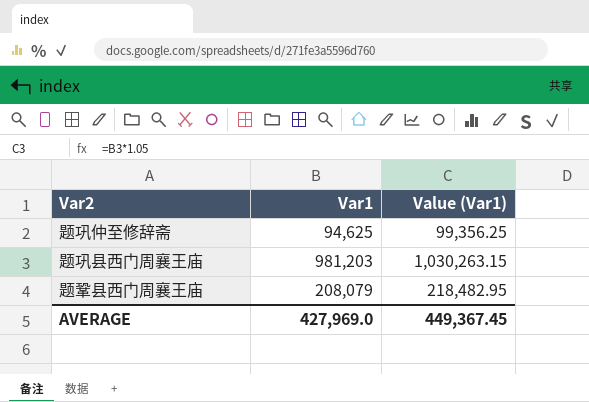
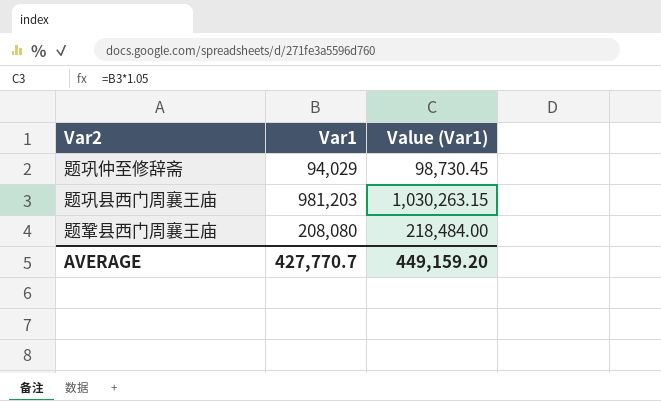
题巩仲至修辞斋 | Var1: 94,625 -> 94,029
题巩仲至修辞斋 | Value (Var1): 99,356.25 -> 98,730.45
题鞏县西门周襄王庙 | Var1: 208,079 -> 208,080
题鞏县西门周襄王庙 | Value (Var1): 218,482.95 -> 218,484.00
AVERAGE | Var1: 427,969.0 -> 427,770.7
AVERAGE | Value (Var1): 449,367.45 -> 449,159.20

